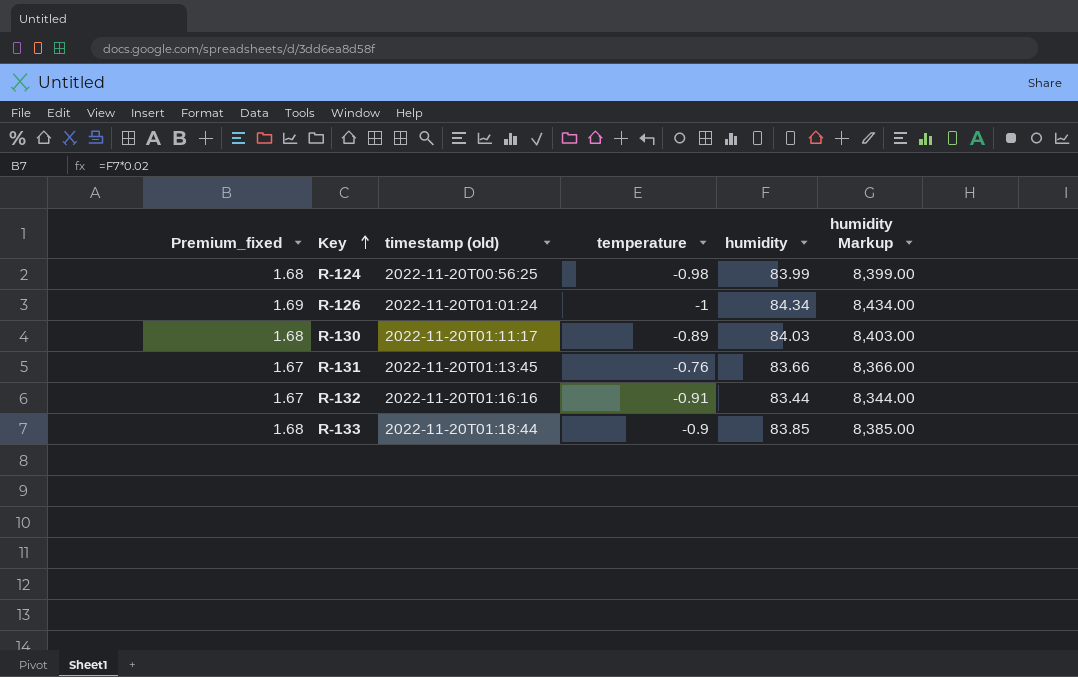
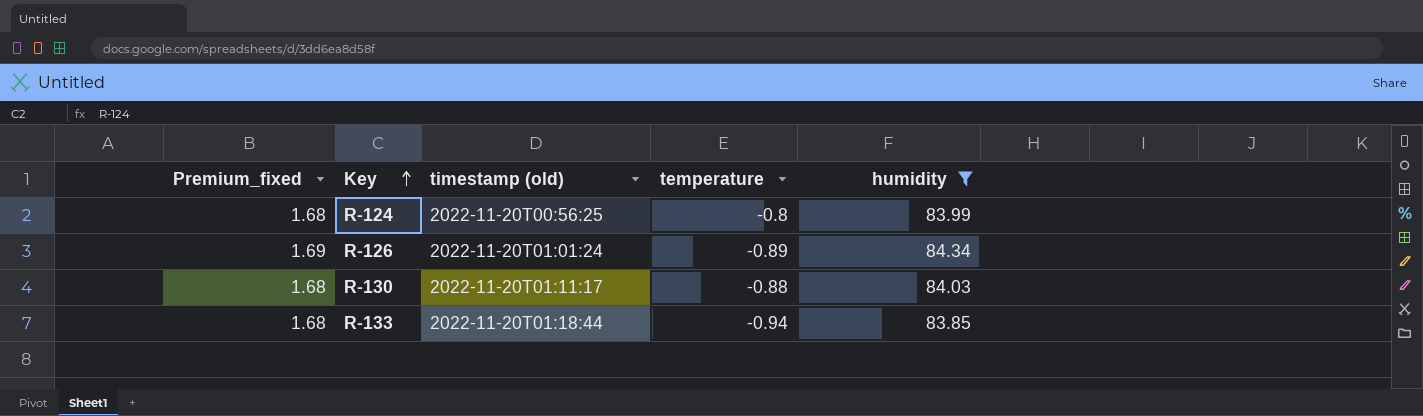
filter: none -> humidity >= 83.85
column humidity Markup | formula: [humidity] * 100 -> none
R-124 | temperature: -0.98 -> -0.8
R-126 | temperature: -1 -> -0.89
R-130 | temperature: -0.89 -> -0.88
R-133 | temperature: -0.9 -> -0.94

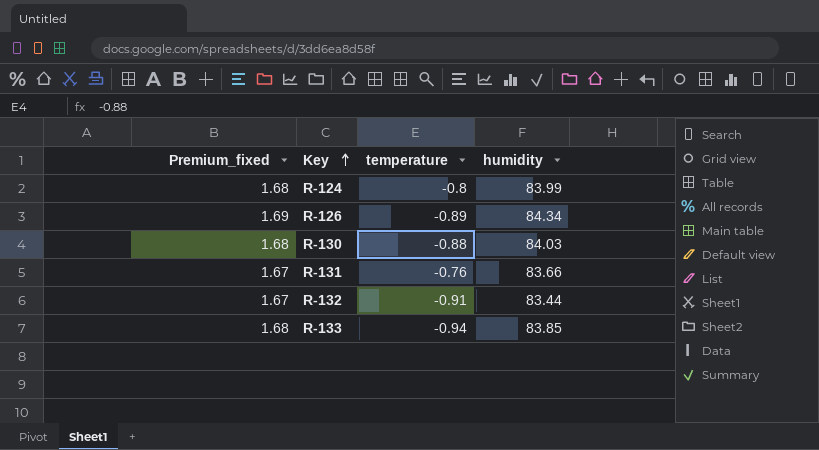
filter: humidity >= 83.85 -> none
column timestamp (old) | position: 3 -> none

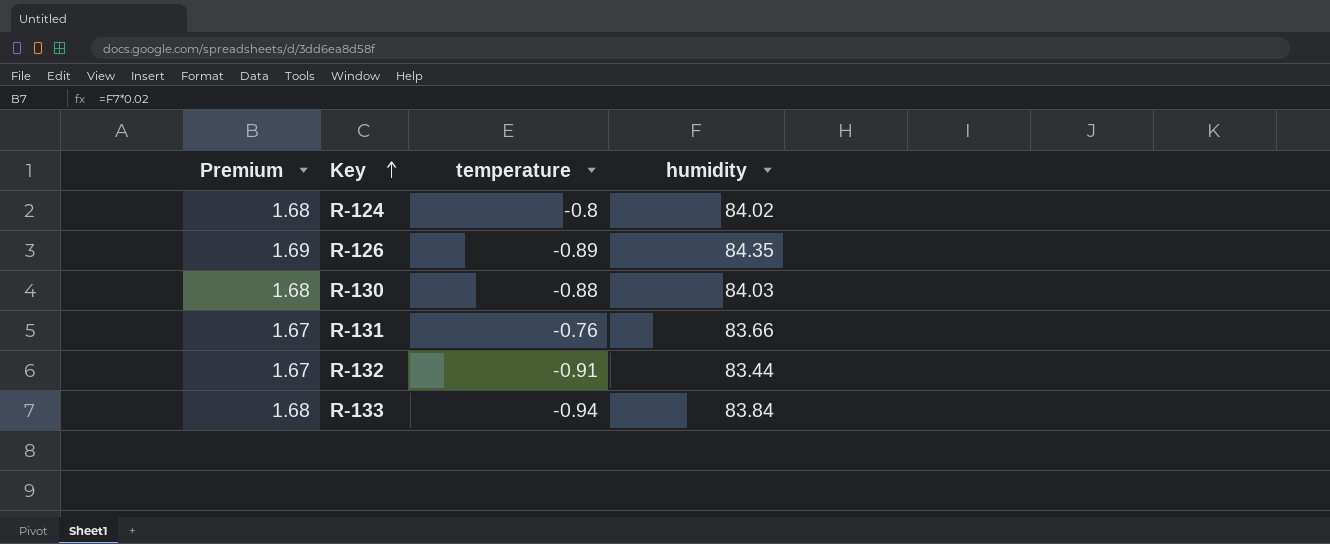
column name: Premium_fixed -> Premium
R-124 | humidity: 83.99 -> 84.02
R-126 | humidity: 84.34 -> 84.35
R-133 | humidity: 83.85 -> 83.84

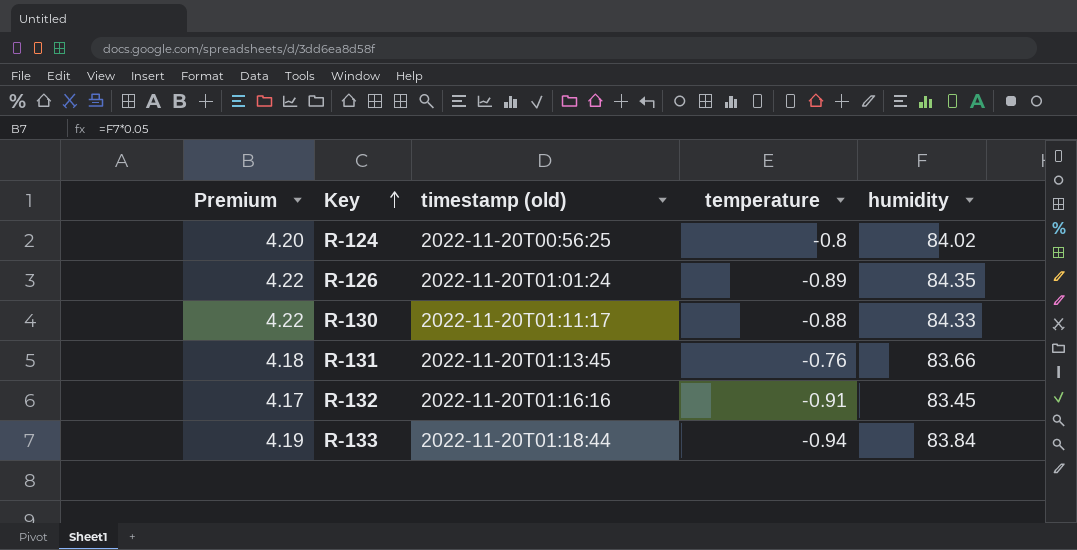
column Premium | formula: [humidity] * 0.02 -> [humidity] * 0.05
column timestamp (old) | position: none -> 3
R-130 | humidity: 84.03 -> 84.33
R-132 | humidity: 83.44 -> 83.45

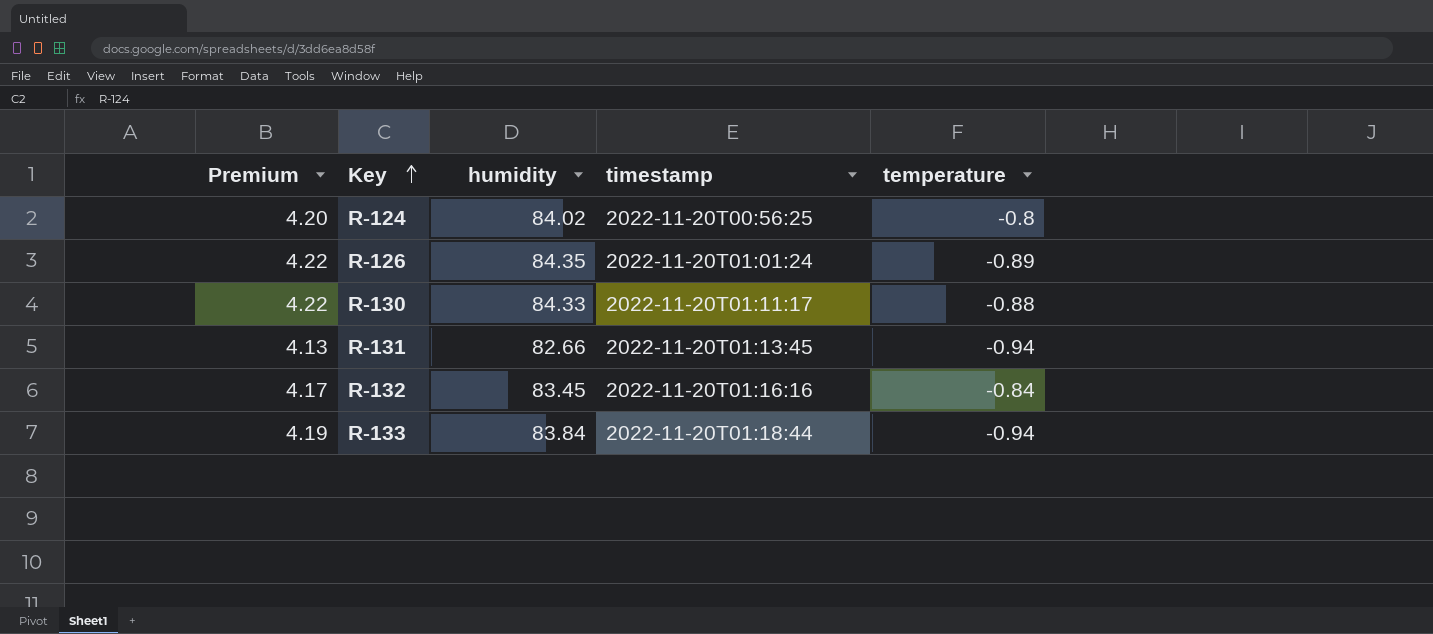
column humidity | position: 5 -> 3
column name: timestamp (old) -> timestamp
R-131 | Premium: 4.18 -> 4.13
R-131 | humidity: 83.66 -> 82.66
R-131 | temperature: -0.76 -> -0.94
R-132 | temperature: -0.91 -> -0.84

